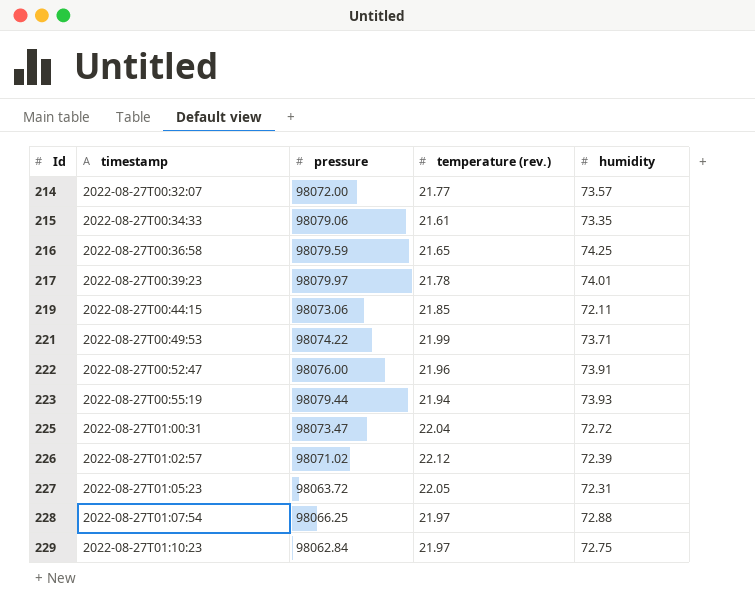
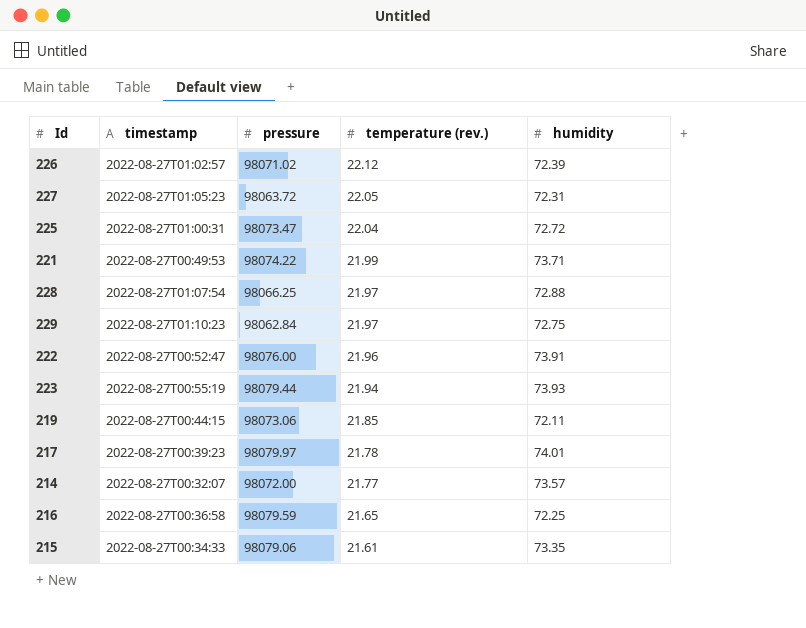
row order: Id ascending -> temperature (rev.) descending
216 | humidity: 74.25 -> 72.25

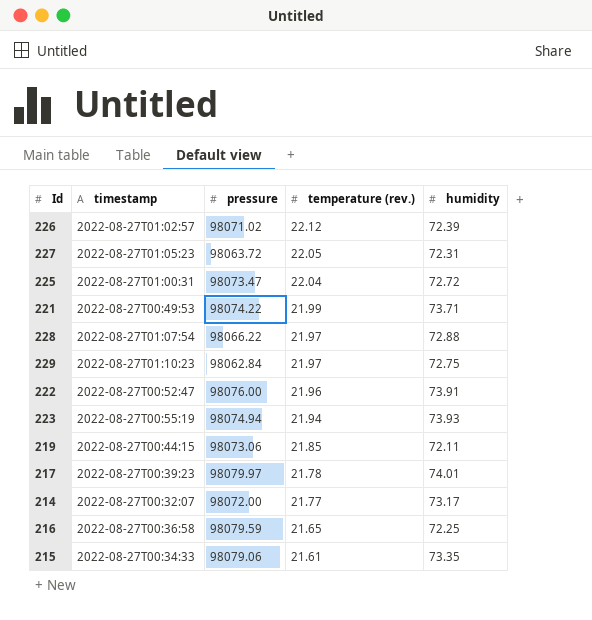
228 | pressure: 98066.25 -> 98066.22
223 | pressure: 98079.44 -> 98074.94
214 | humidity: 73.57 -> 73.17

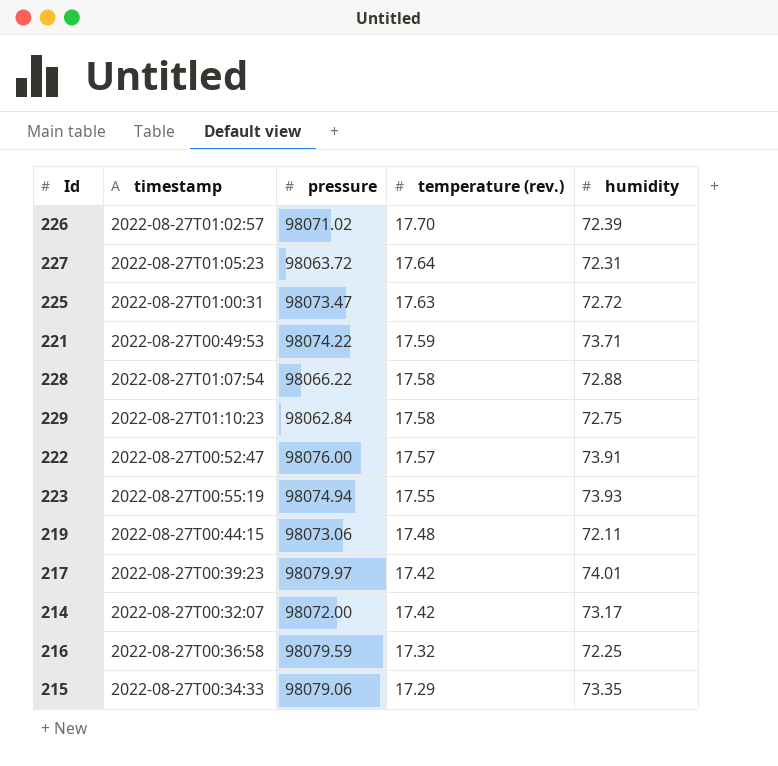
226 | temperature (rev.): 22.12 -> 17.70
227 | temperature (rev.): 22.05 -> 17.64
225 | temperature (rev.): 22.04 -> 17.63
221 | temperature (rev.): 21.99 -> 17.59
228 | temperature (rev.): 21.97 -> 17.58
229 | temperature (rev.): 21.97 -> 17.58
222 | temperature (rev.): 21.96 -> 17.57
223 | temperature (rev.): 21.94 -> 17.55
219 | temperature (rev.): 21.85 -> 17.48
217 | temperature (rev.): 21.78 -> 17.42
214 | temperature (rev.): 21.77 -> 17.42
216 | temperature (rev.): 21.65 -> 17.32
215 | temperature (rev.): 21.61 -> 17.29

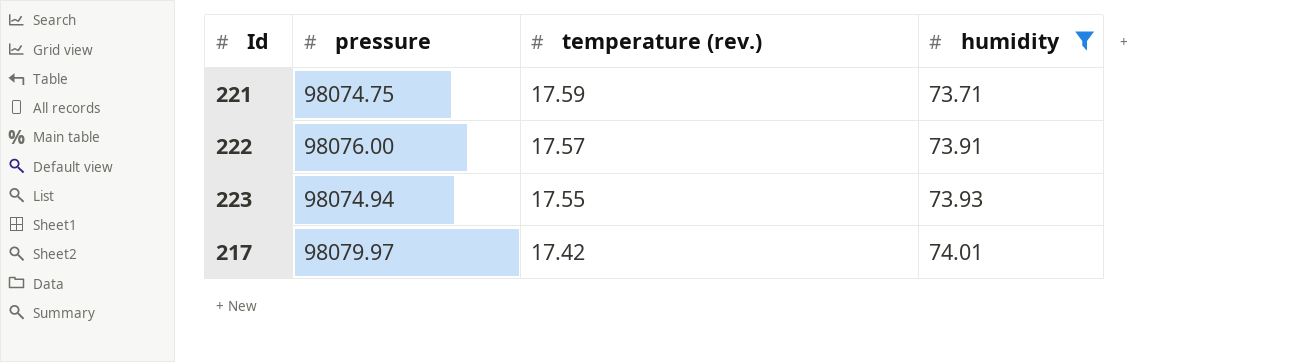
filter: none -> humidity >= 73.71
column timestamp | position: 2 -> none
221 | pressure: 98074.22 -> 98074.75

